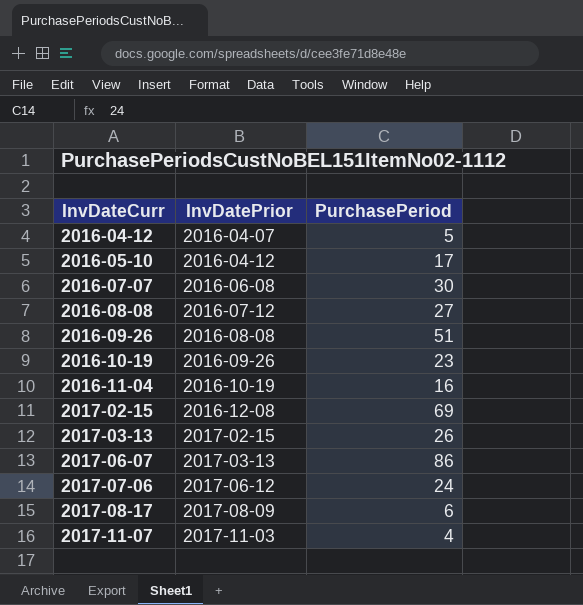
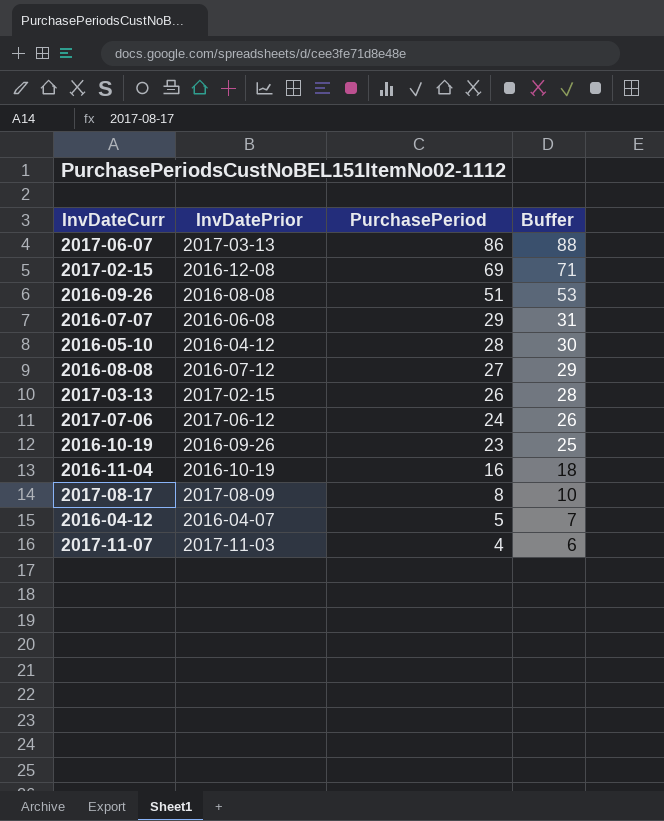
row order: InvDateCurr ascending -> PurchasePeriod descending
column Buffer | formula: none -> [PurchasePeriod] + 2
2016-07-07 | PurchasePeriod: 30 -> 29
2016-05-10 | PurchasePeriod: 17 -> 28
2017-08-17 | PurchasePeriod: 6 -> 8

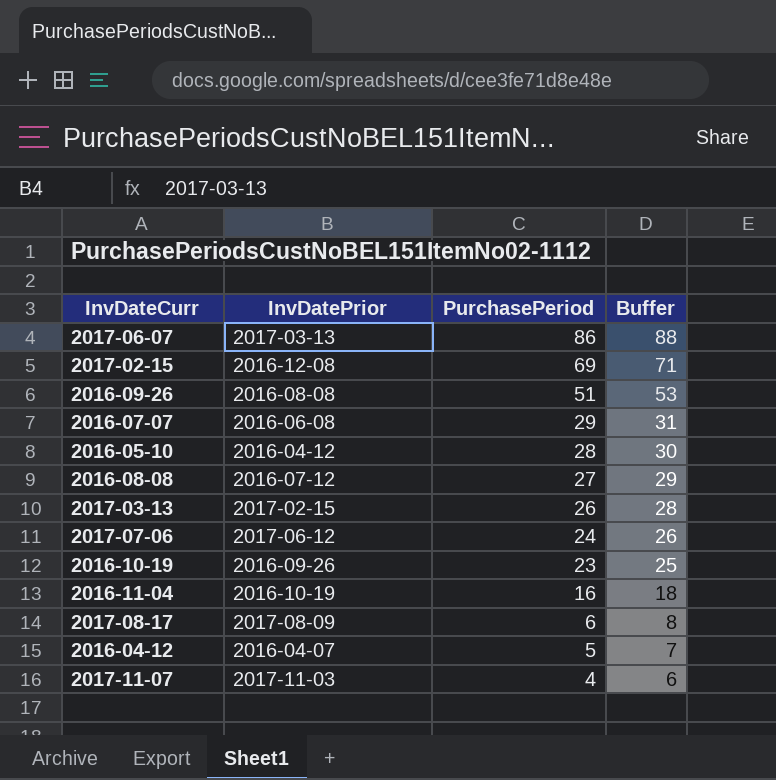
2017-08-17 | PurchasePeriod: 8 -> 6
2017-08-17 | Buffer: 10 -> 8

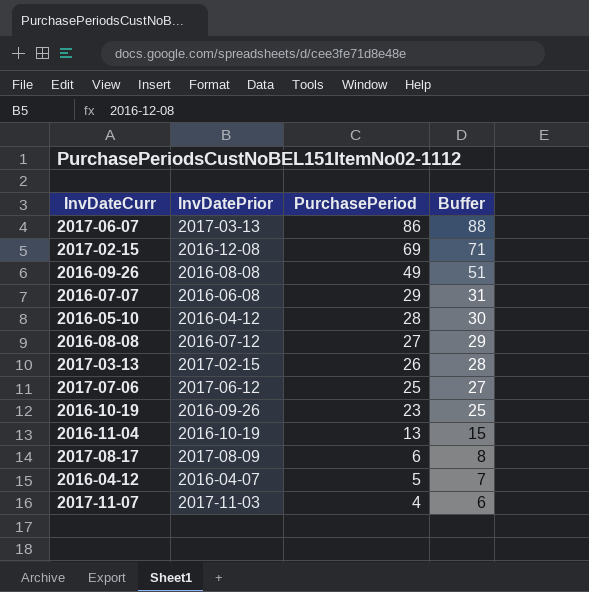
2016-09-26 | PurchasePeriod: 51 -> 49
2016-09-26 | Buffer: 53 -> 51
2017-07-06 | PurchasePeriod: 24 -> 25
2017-07-06 | Buffer: 26 -> 27
2016-11-04 | PurchasePeriod: 16 -> 13
2016-11-04 | Buffer: 18 -> 15

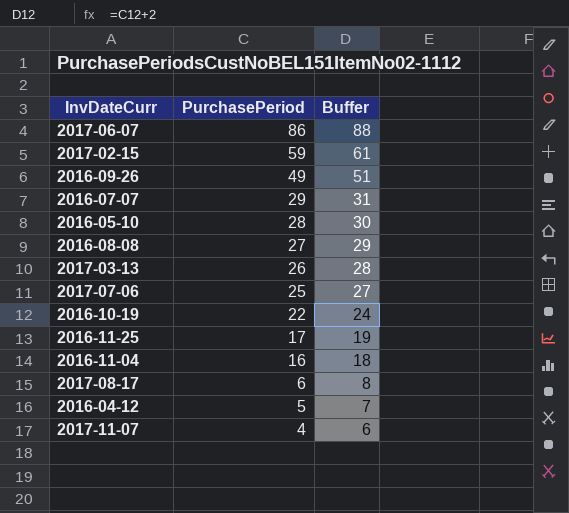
column InvDatePrior | position: 2 -> none
2017-02-15 | PurchasePeriod: 69 -> 59
2017-02-15 | Buffer: 71 -> 61
2016-10-19 | PurchasePeriod: 23 -> 22
2016-10-19 | Buffer: 25 -> 24
row 2016-11-25: none -> 17 | 19
2016-11-04 | PurchasePeriod: 13 -> 16
2016-11-04 | Buffer: 15 -> 18

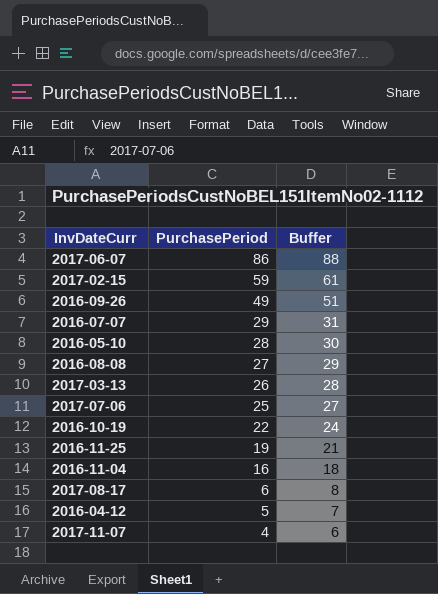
2016-11-25 | PurchasePeriod: 17 -> 19
2016-11-25 | Buffer: 19 -> 21

